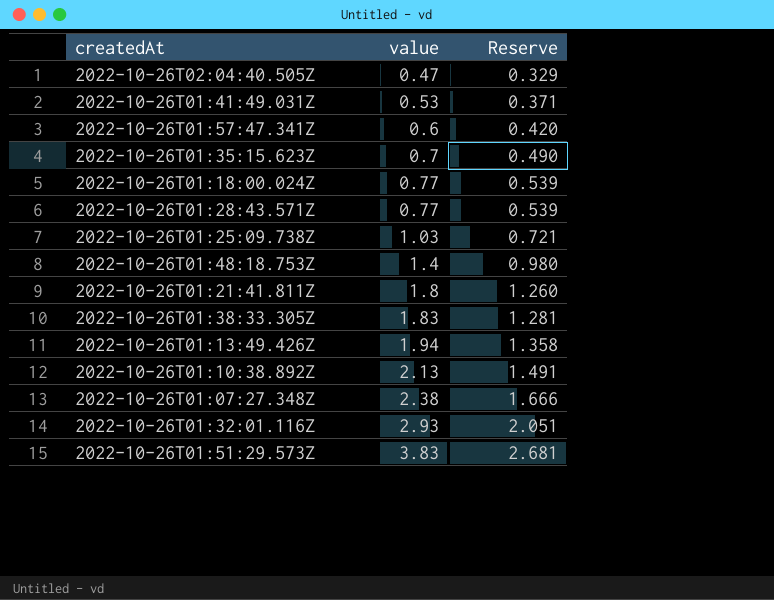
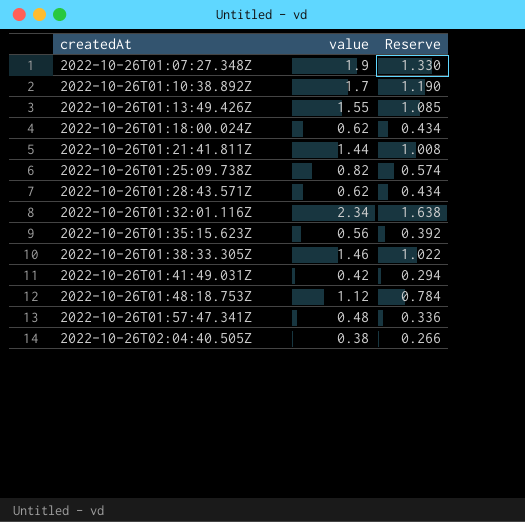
row order: value ascending -> createdAt ascending
row 2022-10-26T01:51:29.573Z: 3.83 | 2.681 -> none
2022-10-26T01:07:27.348Z | value: 2.38 -> 1.9
2022-10-26T01:07:27.348Z | Reserve: 1.666 -> 1.330
2022-10-26T01:10:38.892Z | value: 2.13 -> 1.7
2022-10-26T01:10:38.892Z | Reserve: 1.491 -> 1.190
2022-10-26T01:13:49.426Z | value: 1.94 -> 1.55
2022-10-26T01:13:49.426Z | Reserve: 1.358 -> 1.085
2022-10-26T01:18:00.024Z | value: 0.77 -> 0.62
2022-10-26T01:18:00.024Z | Reserve: 0.539 -> 0.434
2022-10-26T01:21:41.811Z | value: 1.8 -> 1.44
2022-10-26T01:21:41.811Z | Reserve: 1.260 -> 1.008
2022-10-26T01:25:09.738Z | value: 1.03 -> 0.82
2022-10-26T01:25:09.738Z | Reserve: 0.721 -> 0.574
2022-10-26T01:28:43.571Z | value: 0.77 -> 0.62
2022-10-26T01:28:43.571Z | Reserve: 0.539 -> 0.434
2022-10-26T01:32:01.116Z | value: 2.93 -> 2.34
2022-10-26T01:32:01.116Z | Reserve: 2.051 -> 1.638
2022-10-26T01:35:15.623Z | value: 0.7 -> 0.56
2022-10-26T01:35:15.623Z | Reserve: 0.490 -> 0.392
2022-10-26T01:38:33.305Z | value: 1.83 -> 1.46
2022-10-26T01:38:33.305Z | Reserve: 1.281 -> 1.022
2022-10-26T01:41:49.031Z | value: 0.53 -> 0.42
2022-10-26T01:41:49.031Z | Reserve: 0.371 -> 0.294
2022-10-26T01:48:18.753Z | value: 1.4 -> 1.12
2022-10-26T01:48:18.753Z | Reserve: 0.980 -> 0.784
2022-10-26T01:57:47.341Z | value: 0.6 -> 0.48
2022-10-26T01:57:47.341Z | Reserve: 0.420 -> 0.336
2022-10-26T02:04:40.505Z | value: 0.47 -> 0.38
2022-10-26T02:04:40.505Z | Reserve: 0.329 -> 0.266

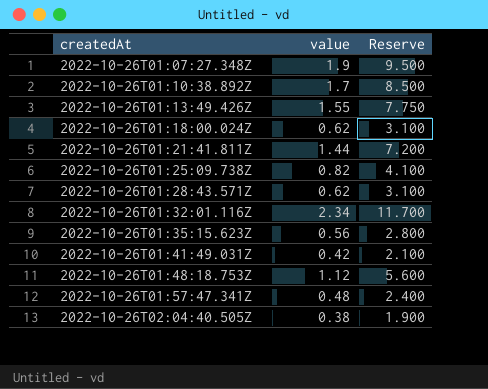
column Reserve | formula: [value] * 0.7 -> [value] * 5
row 2022-10-26T01:38:33.305Z: 1.46 | 1.022 -> none

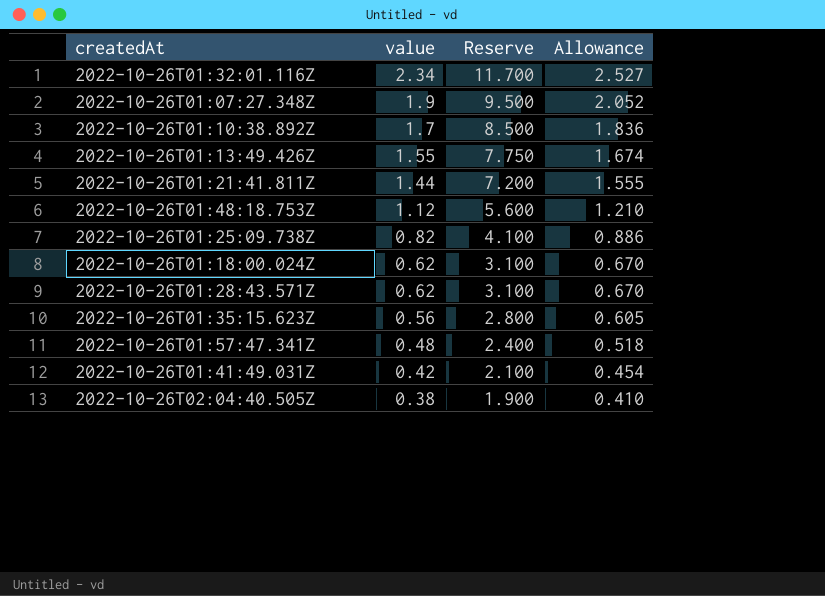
row order: createdAt ascending -> value descending
column Allowance | formula: none -> [value] * 1.08

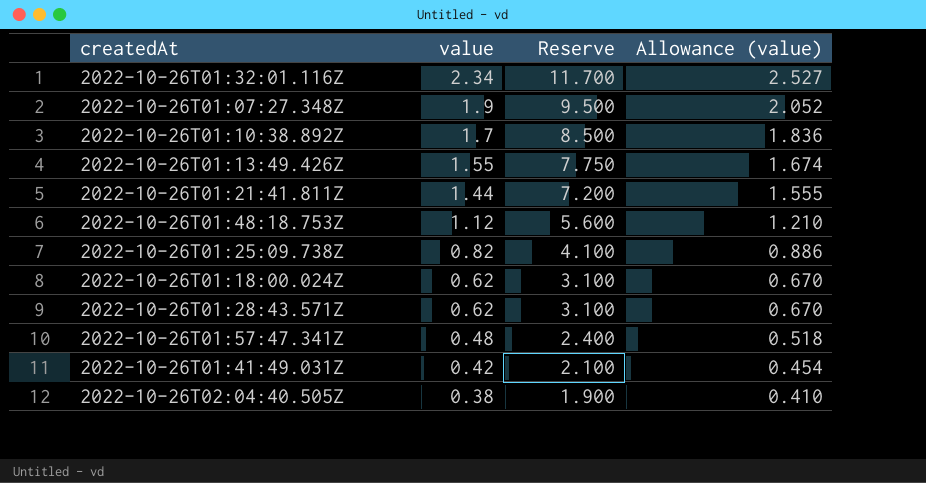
column name: Allowance -> Allowance (value)
row 2022-10-26T01:35:15.623Z: 0.56 | 2.800 | 0.605 -> none

